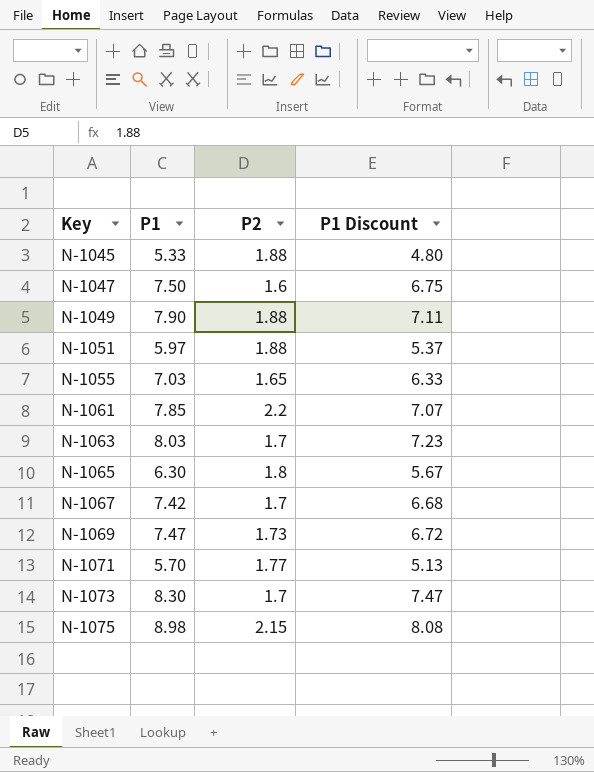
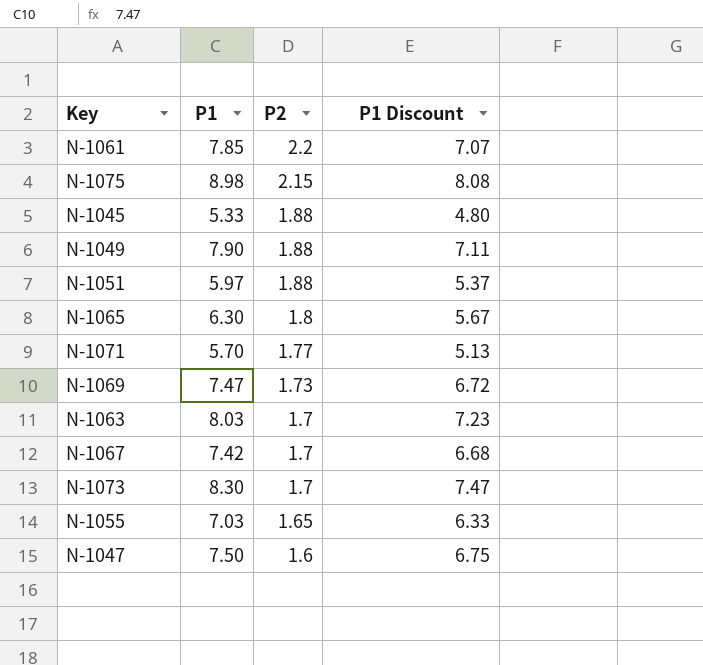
row order: Key ascending -> P2 descending

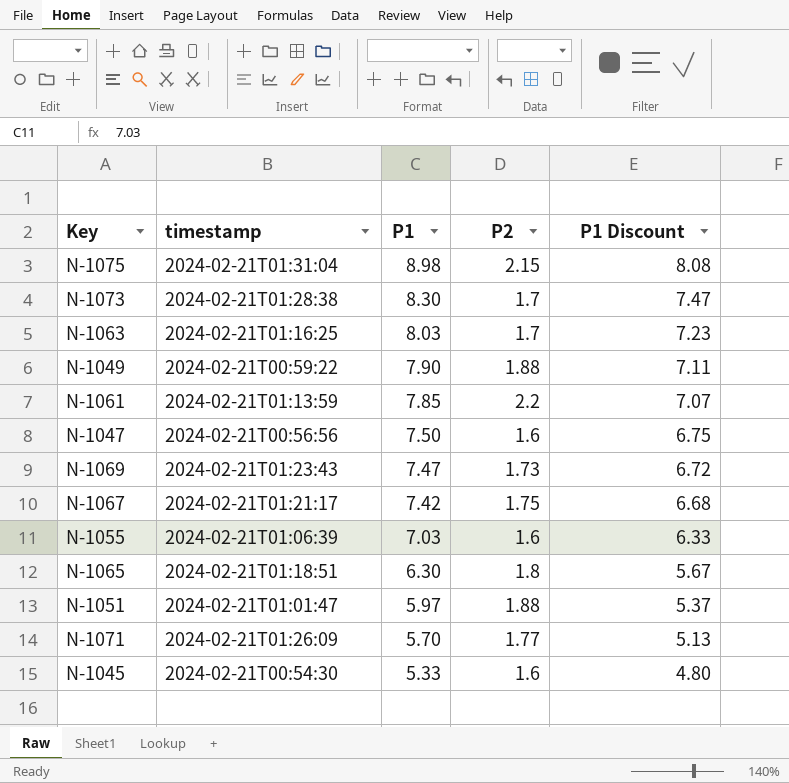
row order: P2 descending -> P1 descending
column timestamp | position: none -> 2
N-1067 | P2: 1.7 -> 1.75
N-1055 | P2: 1.65 -> 1.6
N-1045 | P2: 1.88 -> 1.6

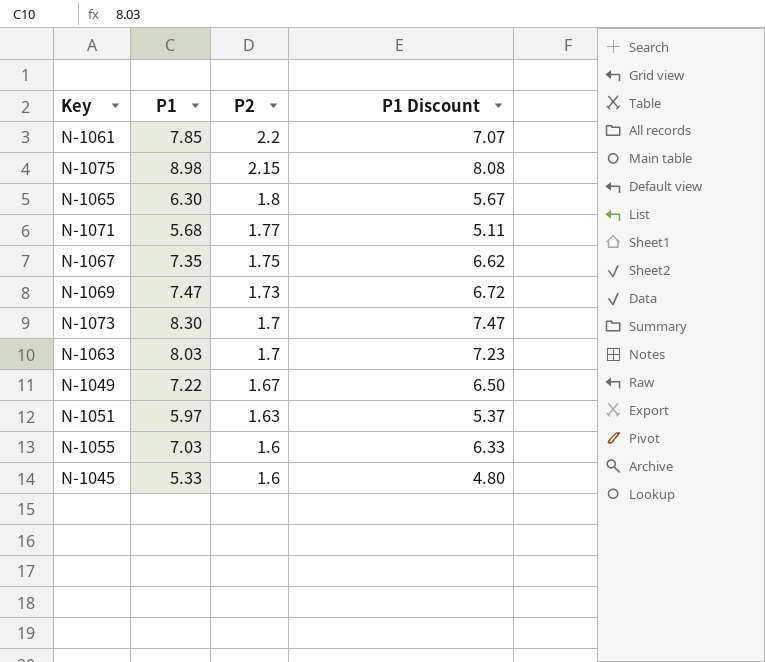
row order: P1 descending -> P2 descending
column timestamp | position: 2 -> none
row N-1047: 2024-02-21T00:56:56 | 7.50 | 1.6 | 6.75 -> none
N-1071 | P1: 5.70 -> 5.68
N-1071 | P1 Discount: 5.13 -> 5.11
N-1067 | P1: 7.42 -> 7.35
N-1067 | P1 Discount: 6.68 -> 6.62
N-1049 | P1: 7.90 -> 7.22
N-1049 | P2: 1.88 -> 1.67
N-1049 | P1 Discount: 7.11 -> 6.50
N-1051 | P2: 1.88 -> 1.63

